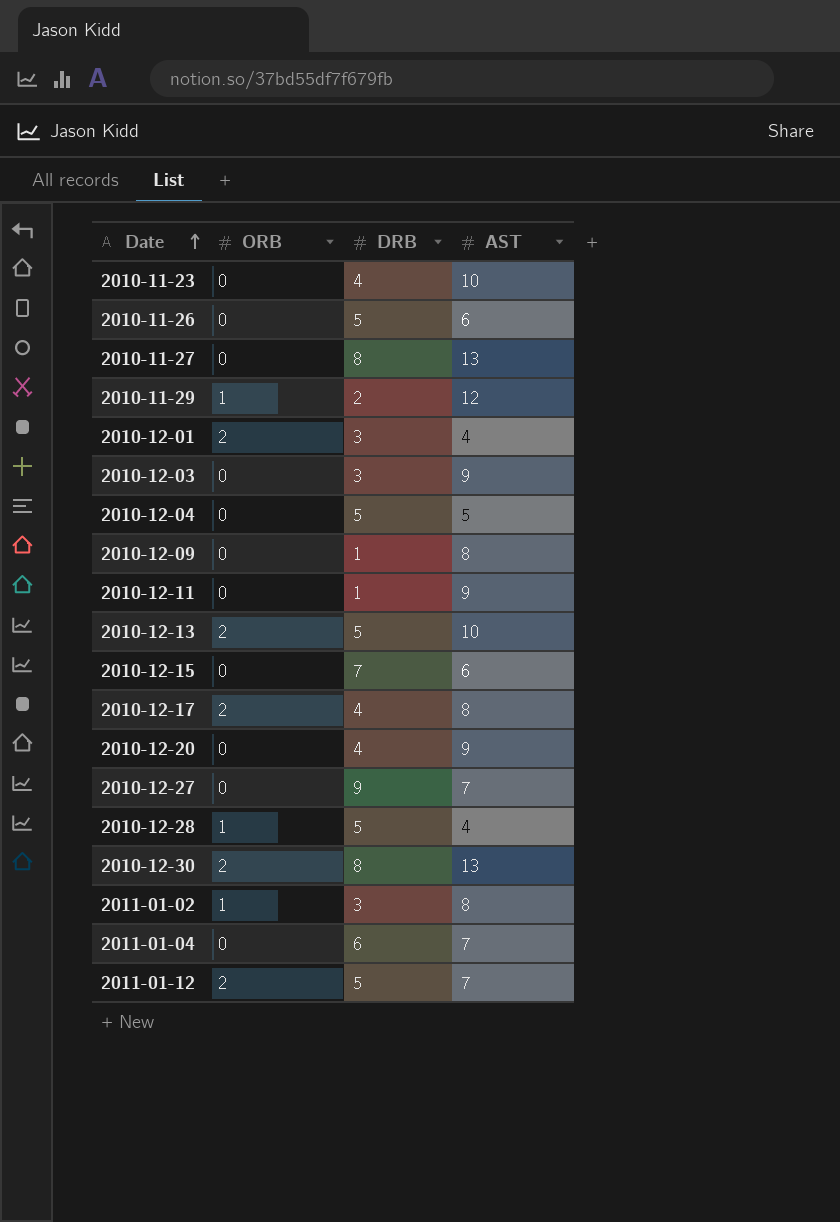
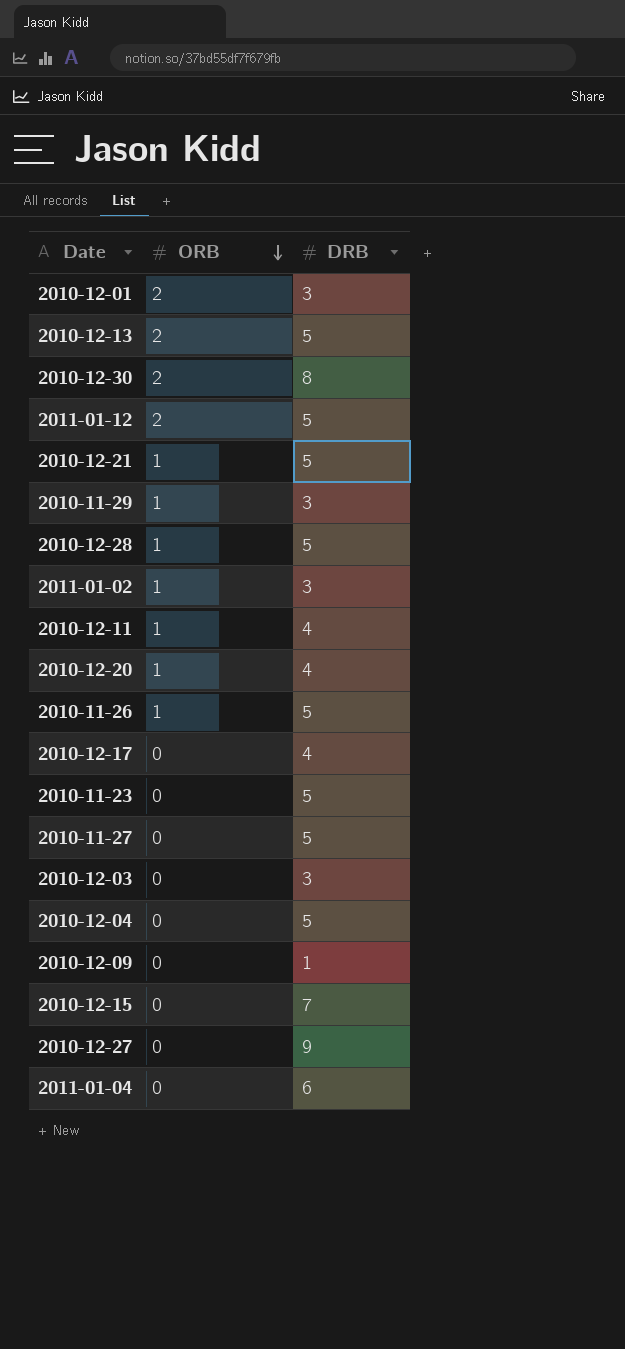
row order: Date ascending -> ORB descending
column AST | position: 4 -> none
row 2010-12-21: none -> 1 | 5
2010-11-29 | DRB: 2 -> 3
2010-12-11 | ORB: 0 -> 1
2010-12-11 | DRB: 1 -> 4
2010-12-20 | ORB: 0 -> 1
2010-11-26 | ORB: 0 -> 1
2010-12-17 | ORB: 2 -> 0
2010-11-23 | DRB: 4 -> 5
2010-11-27 | DRB: 8 -> 5

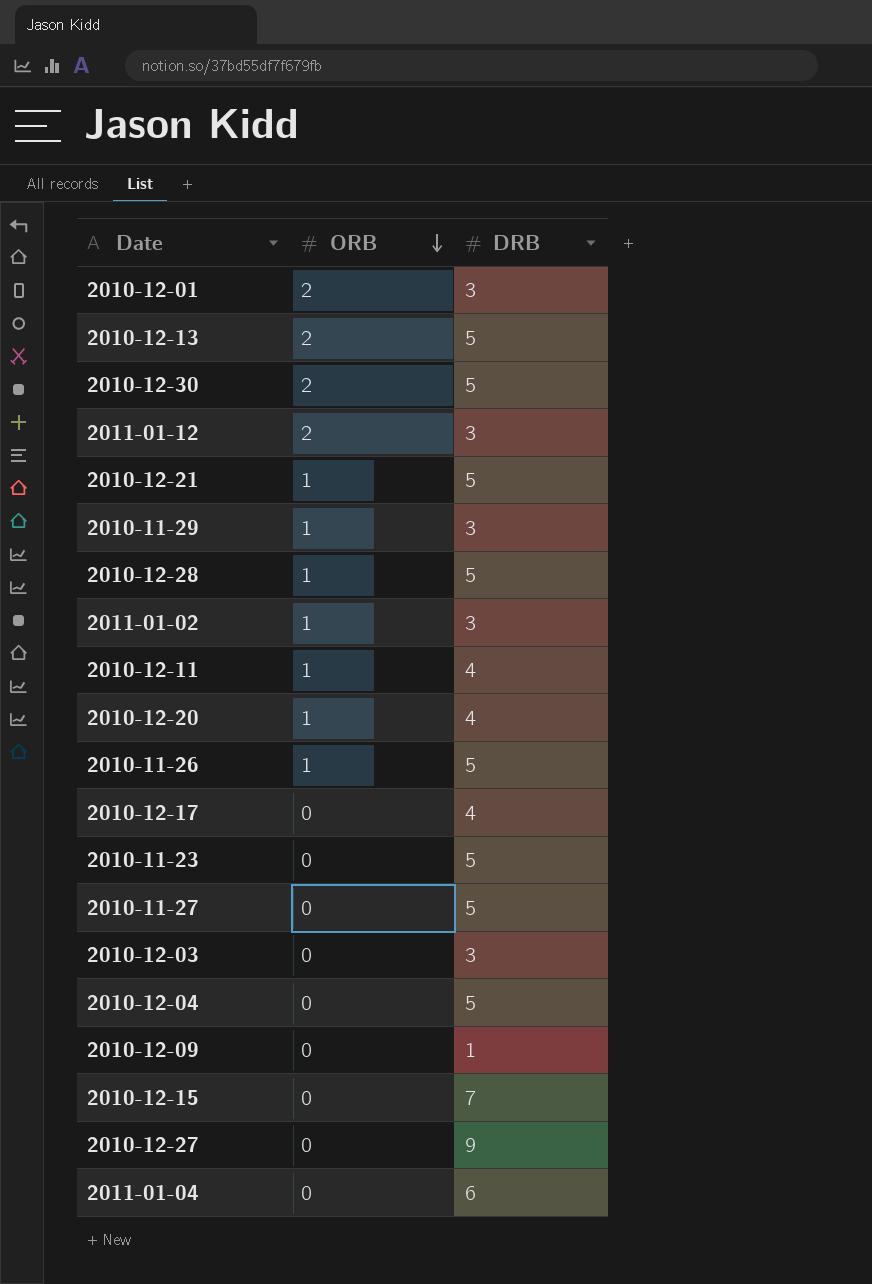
2010-12-30 | DRB: 8 -> 5
2011-01-12 | DRB: 5 -> 3

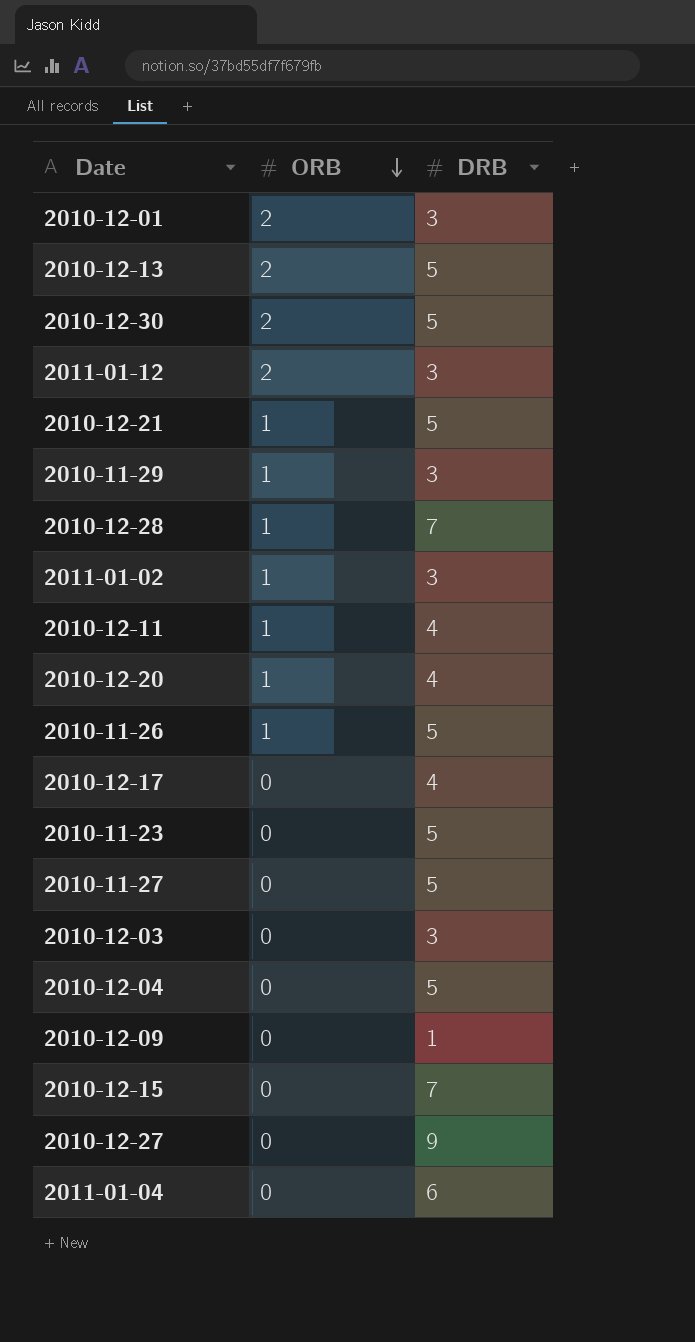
2010-12-28 | DRB: 5 -> 7

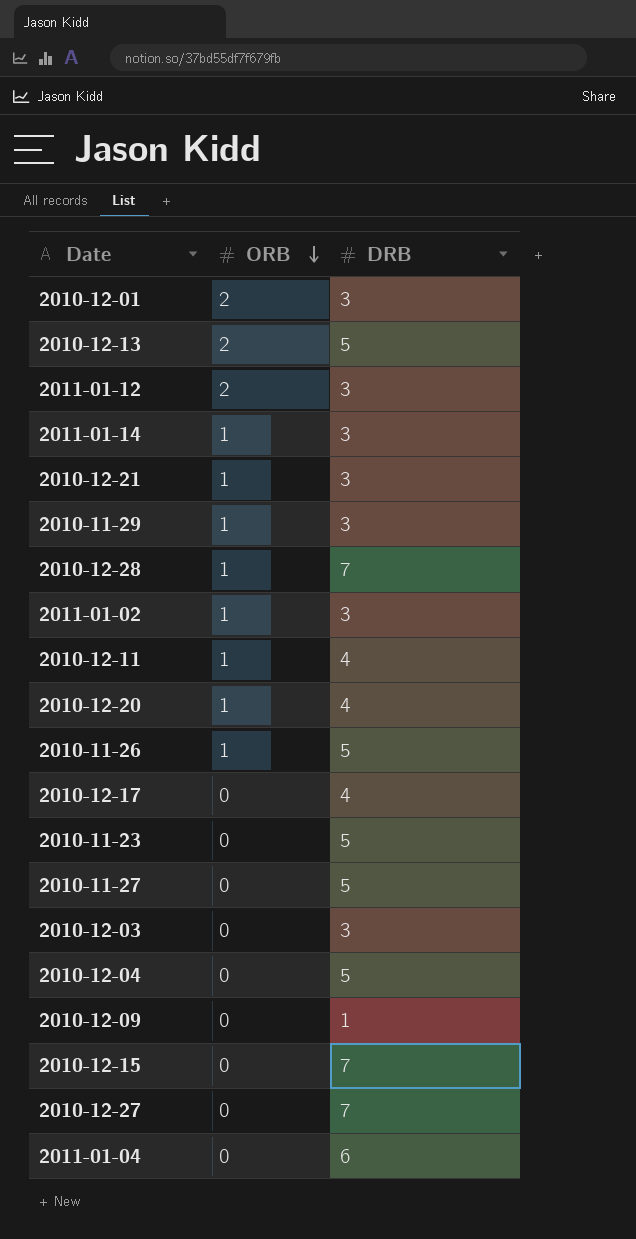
row 2010-12-30: 2 | 5 -> none
row 2011-01-14: none -> 1 | 3
2010-12-21 | DRB: 5 -> 3
2010-12-27 | DRB: 9 -> 7

